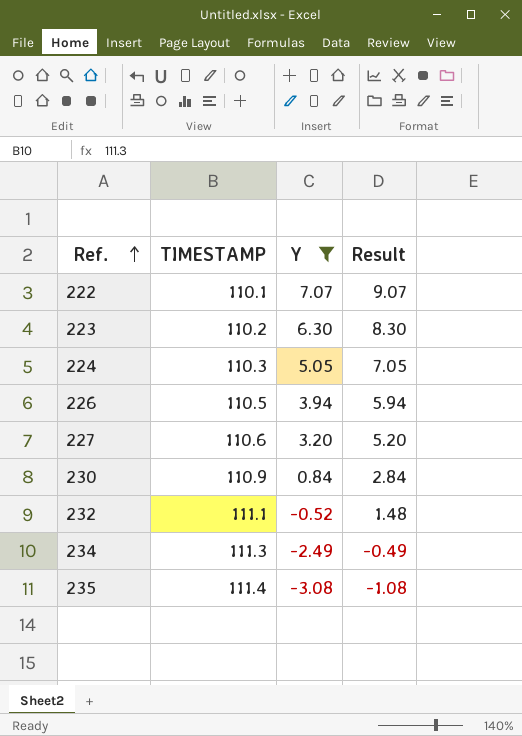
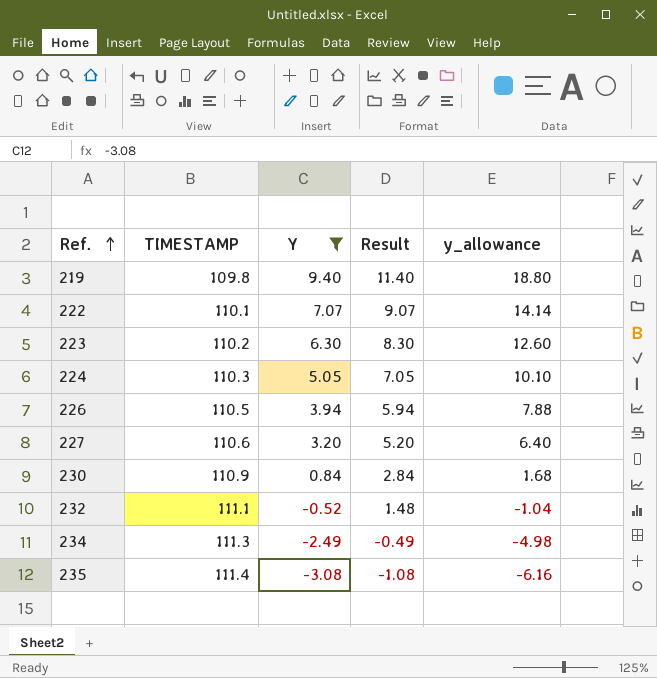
column y_allowance | formula: none -> [Y] * 2
row 219: none -> 109.8 | 9.40 | 11.40 | 18.80

